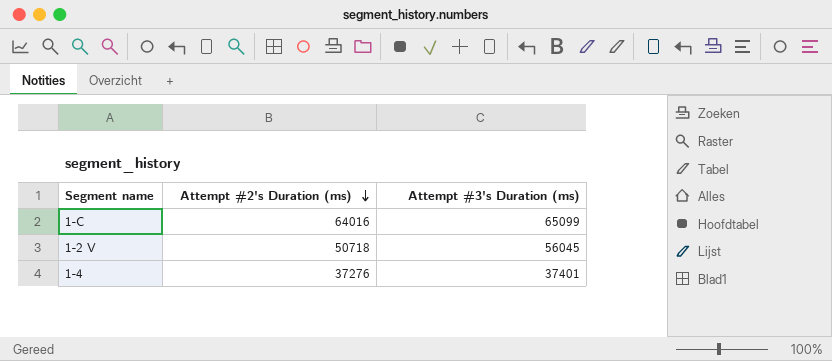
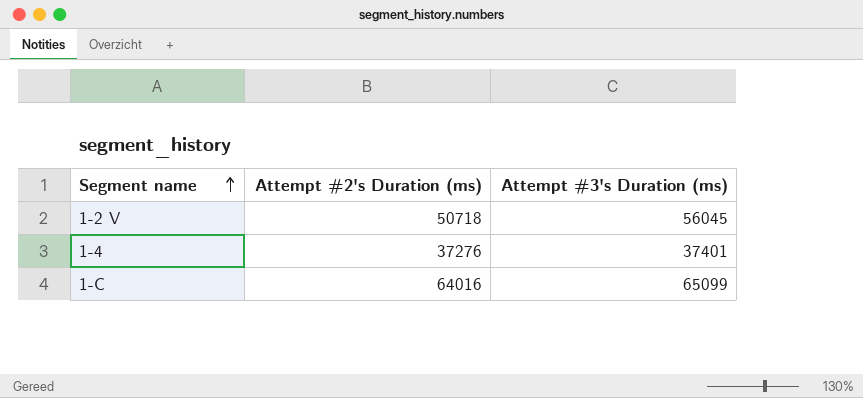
row order: Attempt #2's Duration (ms) descending -> Segment name ascending

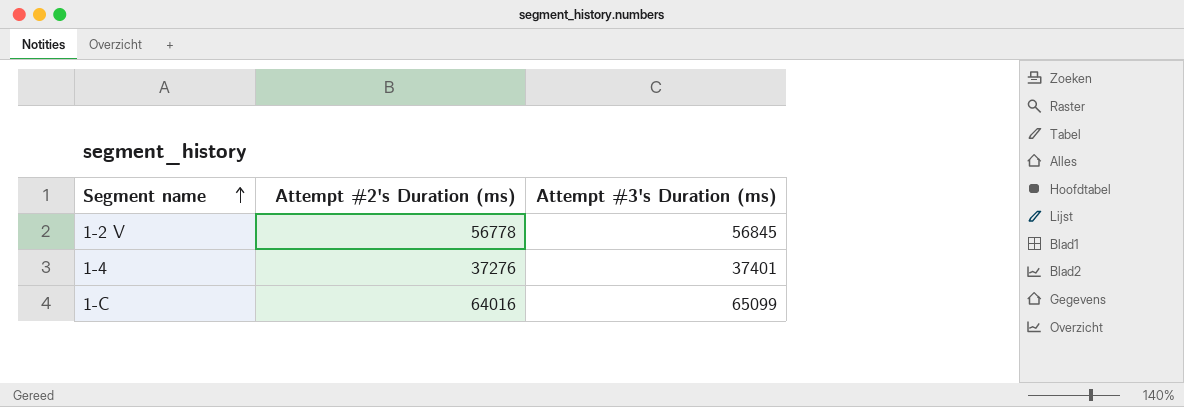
1-2 V | Attempt #2's Duration (ms): 50718 -> 56778
1-2 V | Attempt #3's Duration (ms): 56045 -> 56845

